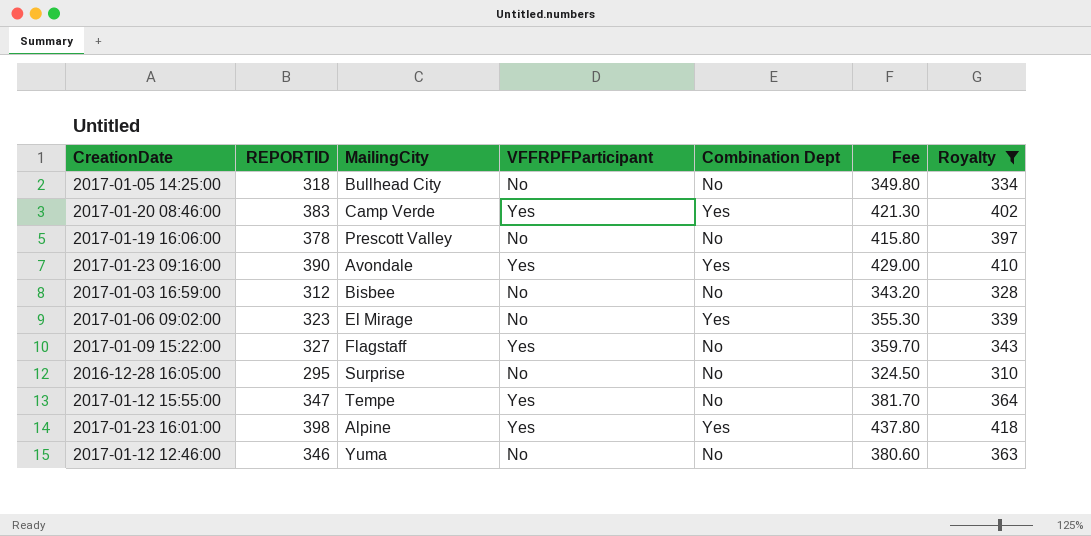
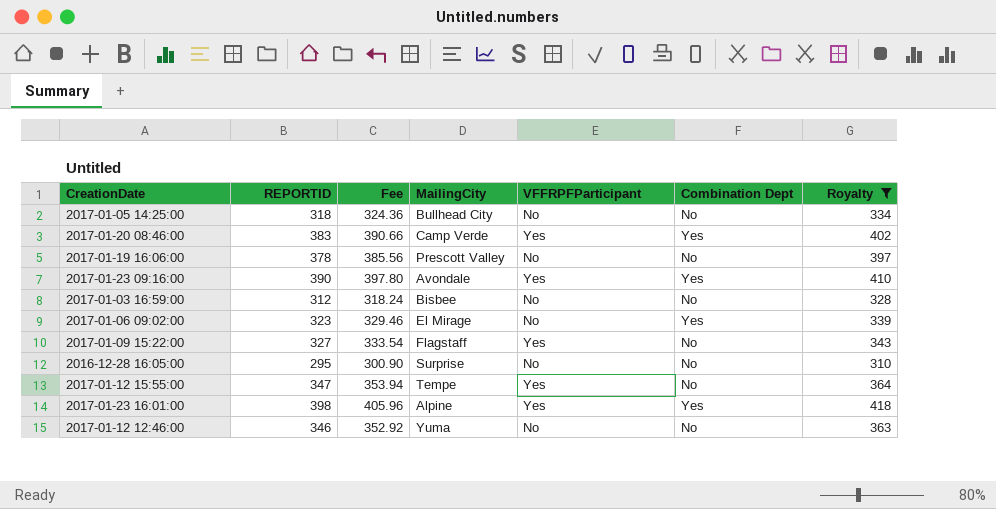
column Fee | formula: [REPORTID] * 1.1 -> [REPORTID] * 1.02
column Fee | position: 6 -> 3

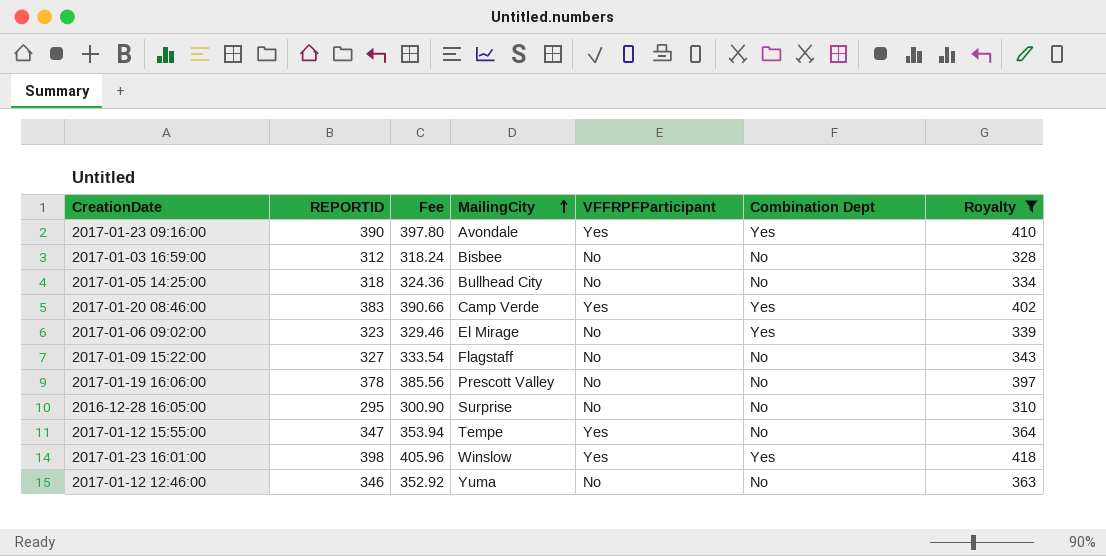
row order: none -> MailingCity ascending
2017-01-09 15:22:00 | VFFRPFParticipant: Yes -> No
2017-01-23 16:01:00 | MailingCity: Alpine -> Winslow

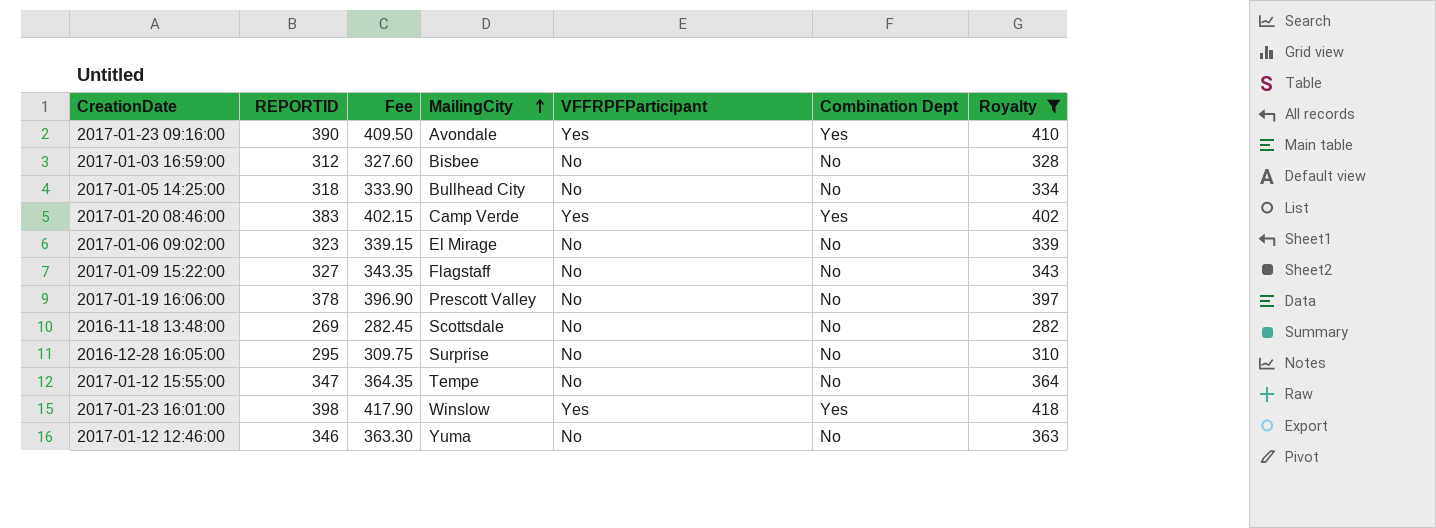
column Fee | formula: [REPORTID] * 1.02 -> [REPORTID] * 1.05
2017-01-06 09:02:00 | Combination Dept: Yes -> No
row 2016-11-18 13:48:00: none -> 269 | 282.45 | Scottsdale | No | No | 282
2017-01-12 15:55:00 | VFFRPFParticipant: Yes -> No

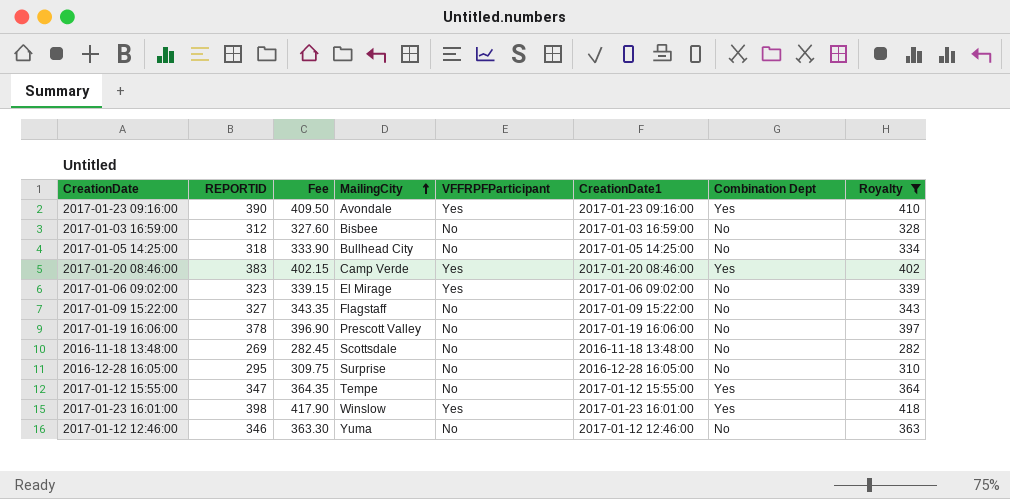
column CreationDate1 | position: none -> 6
2017-01-06 09:02:00 | VFFRPFParticipant: No -> Yes
2017-01-12 15:55:00 | Combination Dept: No -> Yes

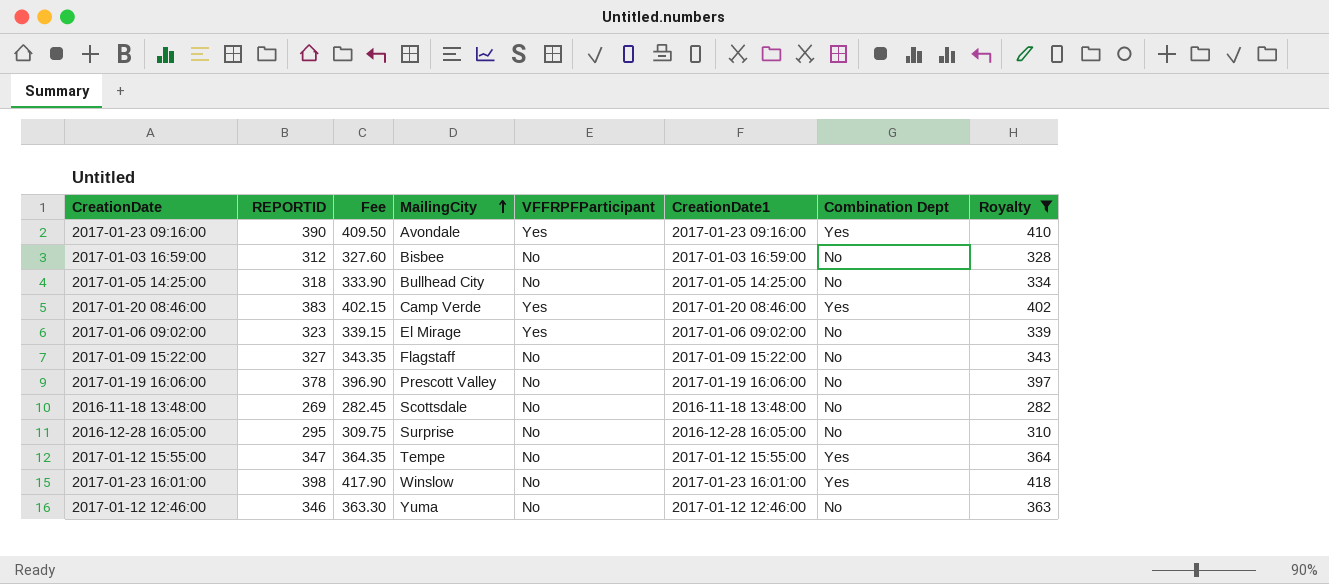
2017-01-23 16:01:00 | VFFRPFParticipant: Yes -> No

